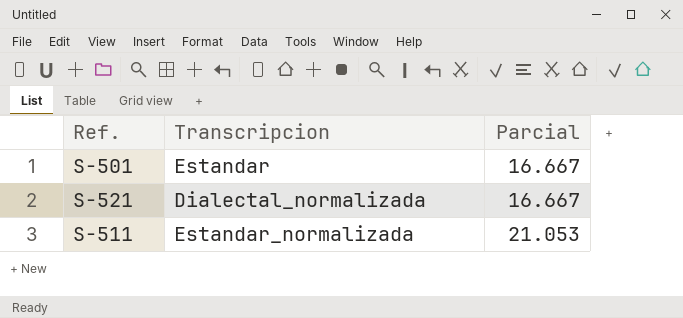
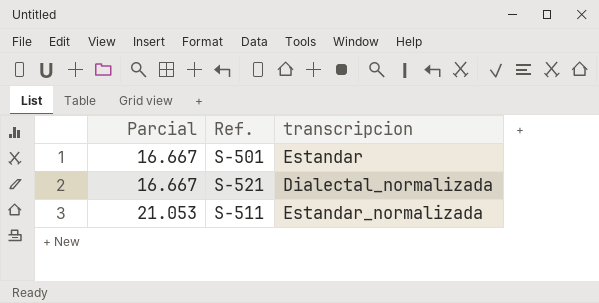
column Parcial | position: 3 -> 1
column name: Transcripcion -> transcripcion

